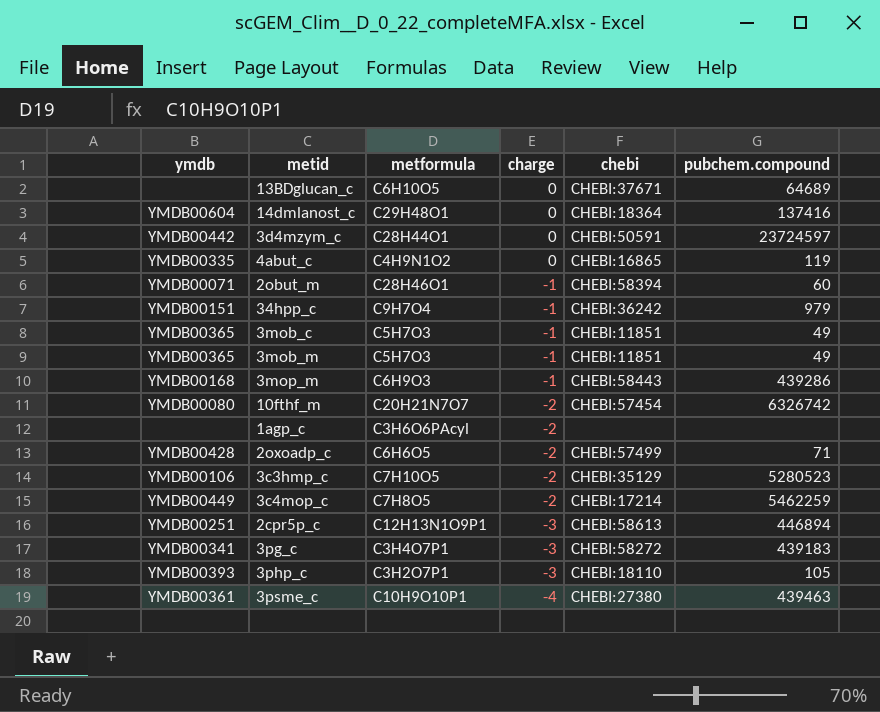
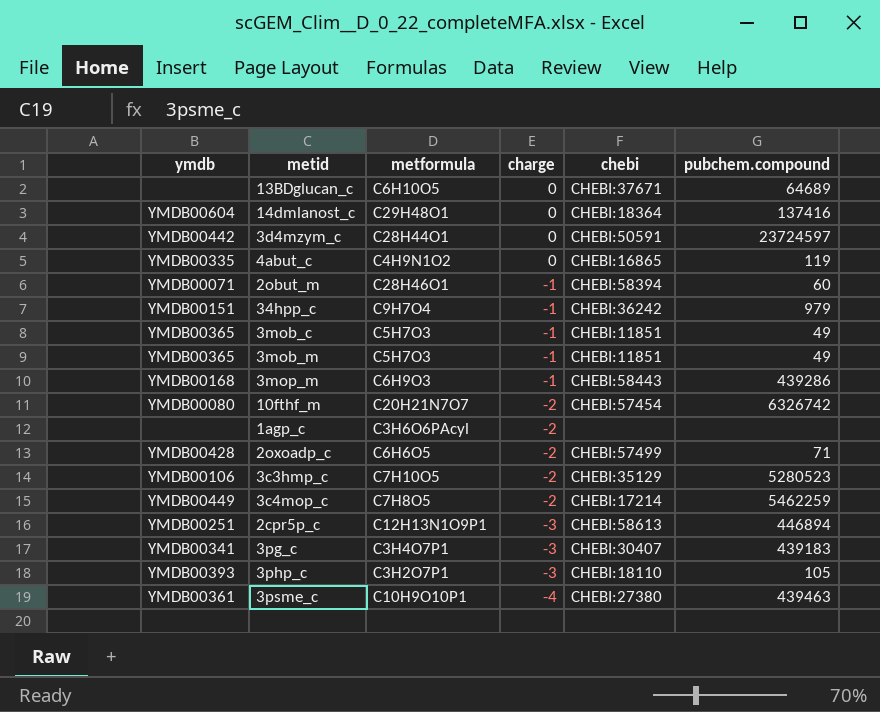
3pg_c | chebi: CHEBI:58272 -> CHEBI:30407

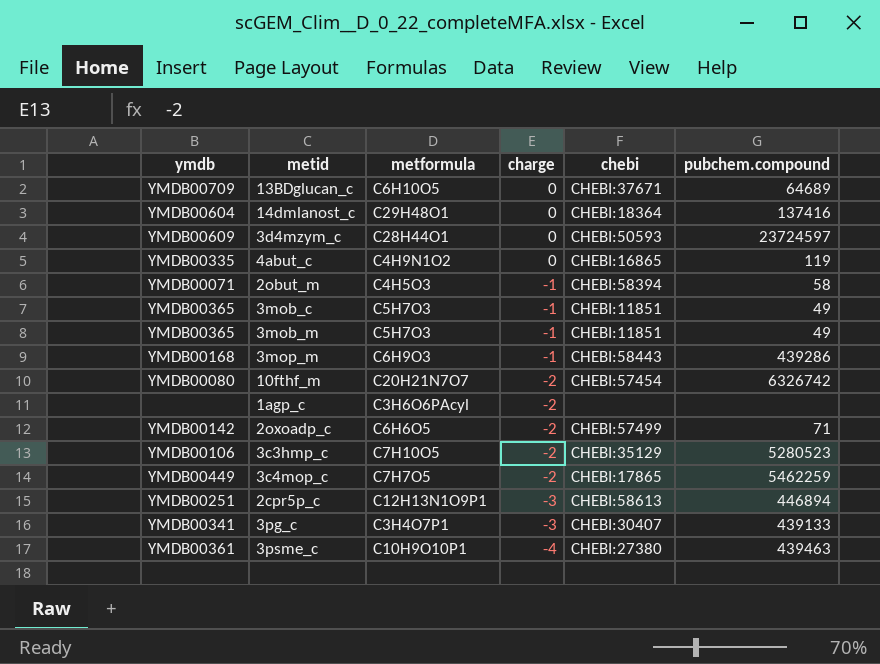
row 34hpp_c: YMDB00151 | C9H7O4 | -1 | CHEBI:36242 | 979 -> none
row 3php_c: YMDB00393 | C3H2O7P1 | -3 | CHEBI:18110 | 105 -> none
13BDglucan_c | ymdb: none -> YMDB00709
3d4mzym_c | ymdb: YMDB00442 -> YMDB00609
3d4mzym_c | chebi: CHEBI:50591 -> CHEBI:50593
2obut_m | metformula: C28H46O1 -> C4H5O3
2obut_m | pubchem.compound: 60 -> 58
2oxoadp_c | ymdb: YMDB00428 -> YMDB00142
3c4mop_c | metformula: C7H8O5 -> C7H7O5
3c4mop_c | chebi: CHEBI:17214 -> CHEBI:17865
3pg_c | pubchem.compound: 439183 -> 439133

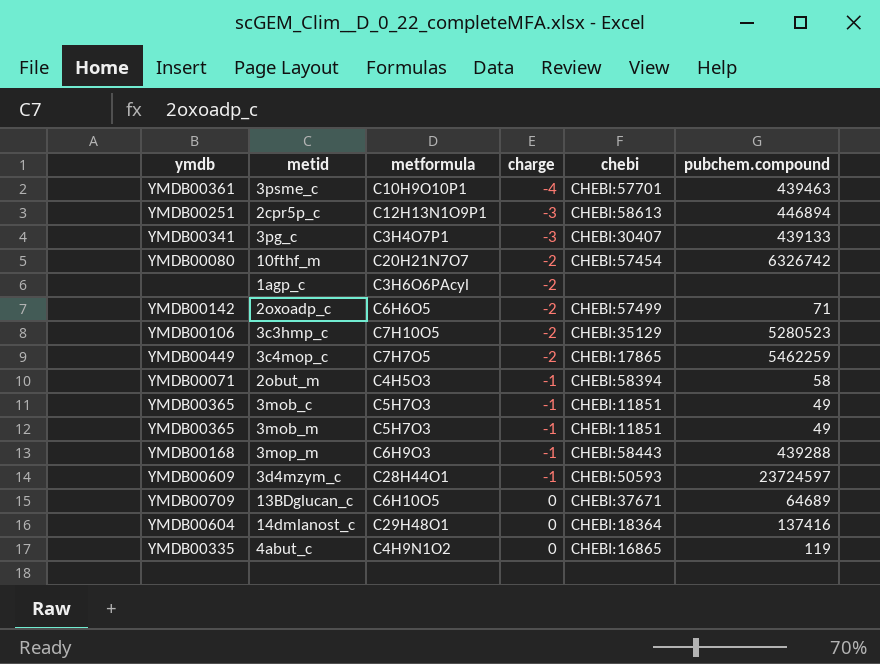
row order: charge descending -> charge ascending
3psme_c | chebi: CHEBI:27380 -> CHEBI:57701
3mop_m | pubchem.compound: 439286 -> 439288
3d4mzym_c | charge: 0 -> -1

